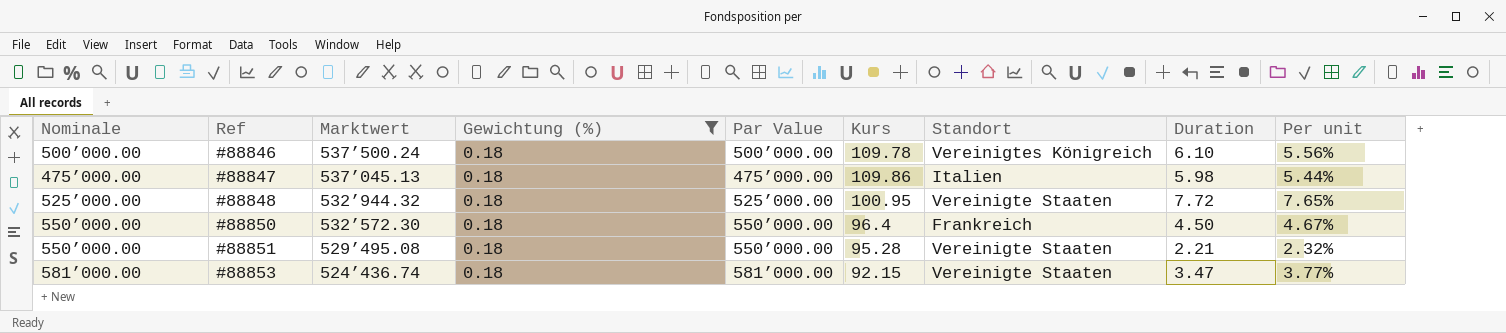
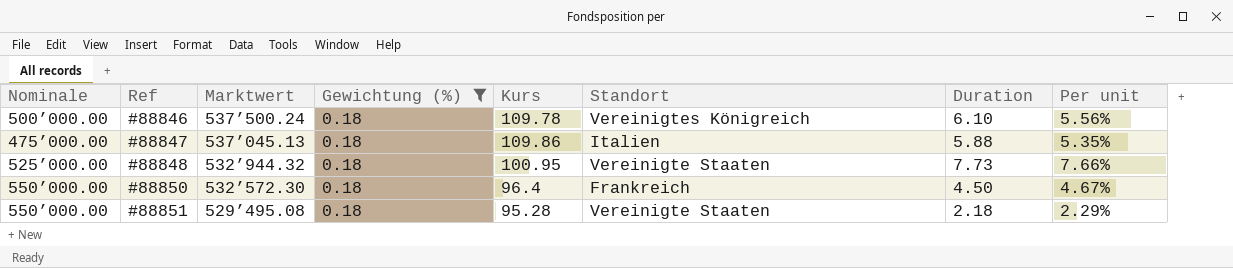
column Par Value | position: 5 -> none
row #88853: 581’000.00 | 524’436.74 | 0.18 | 581’000.00 | 92.15 | Vereinigte Staaten | 3.47 | 3.77% -> none
#88847 | Duration: 5.98 -> 5.88
#88847 | Per unit: 5.44% -> 5.35%
#88848 | Duration: 7.72 -> 7.73
#88848 | Per unit: 7.65% -> 7.66%
#88851 | Duration: 2.21 -> 2.18
#88851 | Per unit: 2.32% -> 2.29%

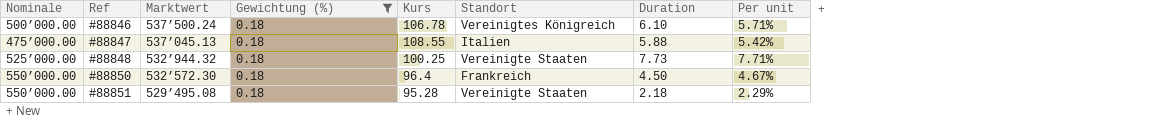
#88846 | Kurs: 109.78 -> 106.78
#88846 | Per unit: 5.56% -> 5.71%
#88847 | Kurs: 109.86 -> 108.55
#88847 | Per unit: 5.35% -> 5.42%
#88848 | Kurs: 100.95 -> 100.25
#88848 | Per unit: 7.66% -> 7.71%

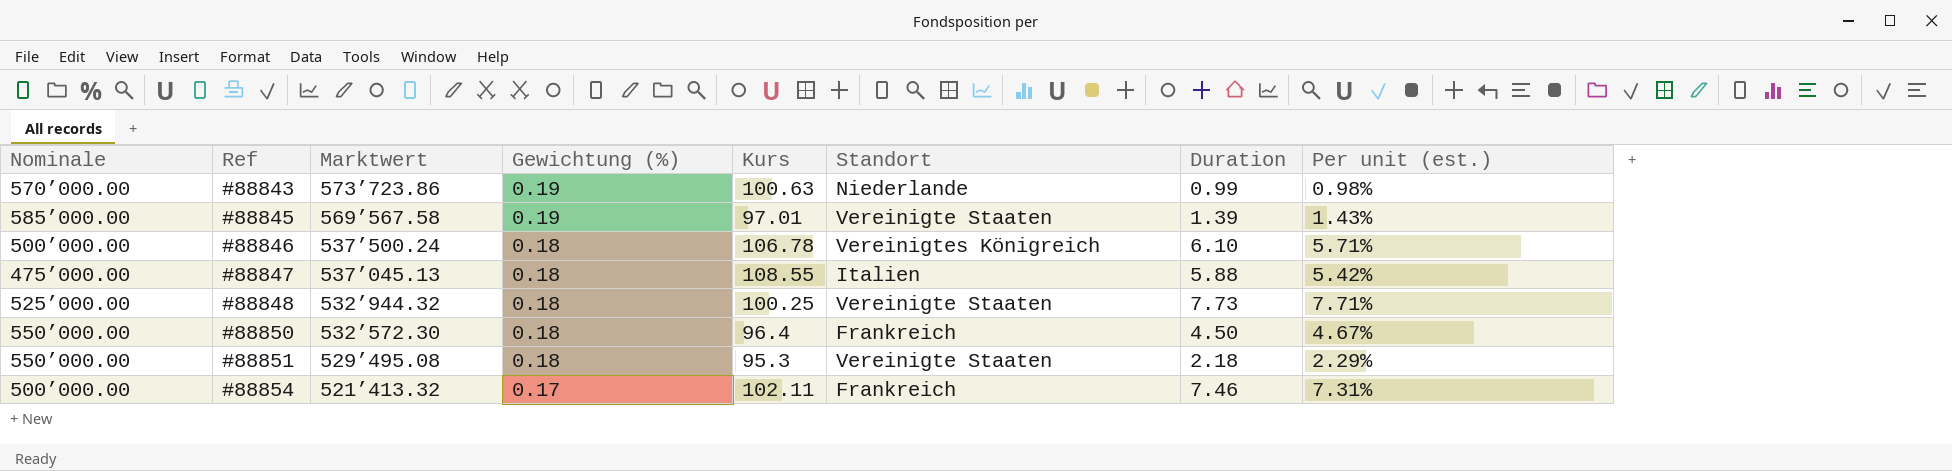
filter: Gewichtung (%) = 0.18 -> none
column name: Per unit -> Per unit (est.)
#88851 | Kurs: 95.28 -> 95.3

